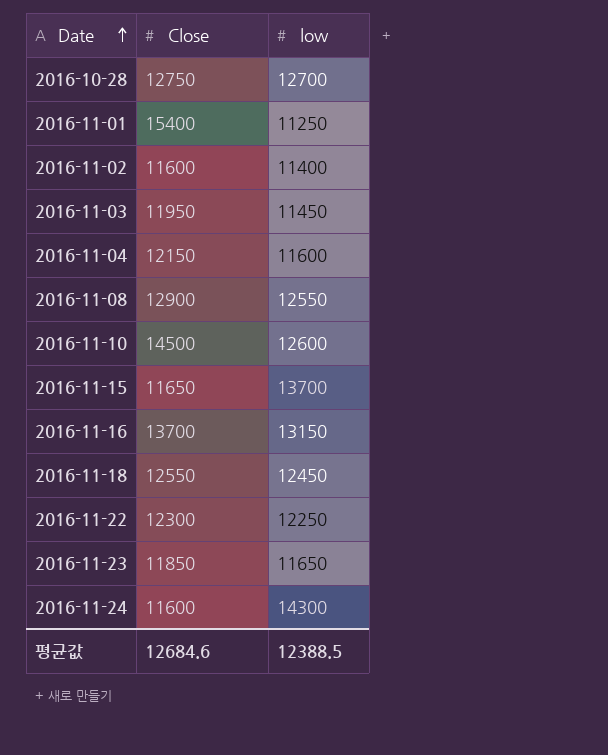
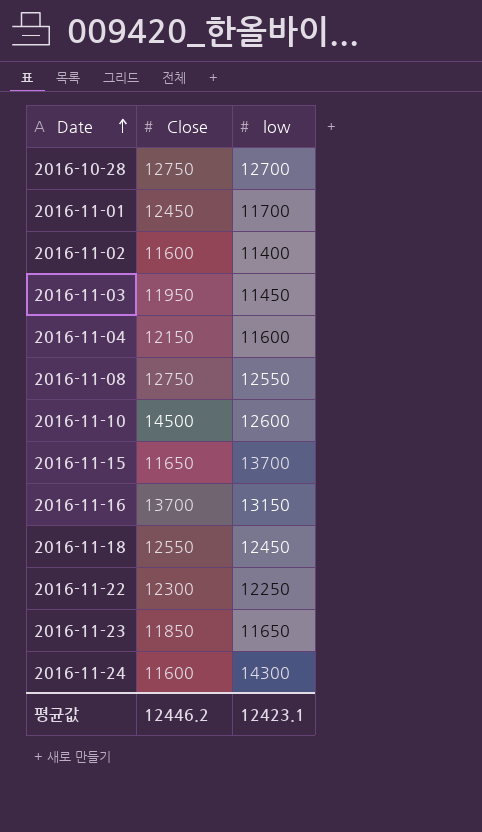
2016-11-01 | Close: 15400 -> 12450
2016-11-01 | low: 11250 -> 11700
2016-11-08 | Close: 12900 -> 12750
평균값 | Close: 12684.6 -> 12446.2
평균값 | low: 12388.5 -> 12423.1

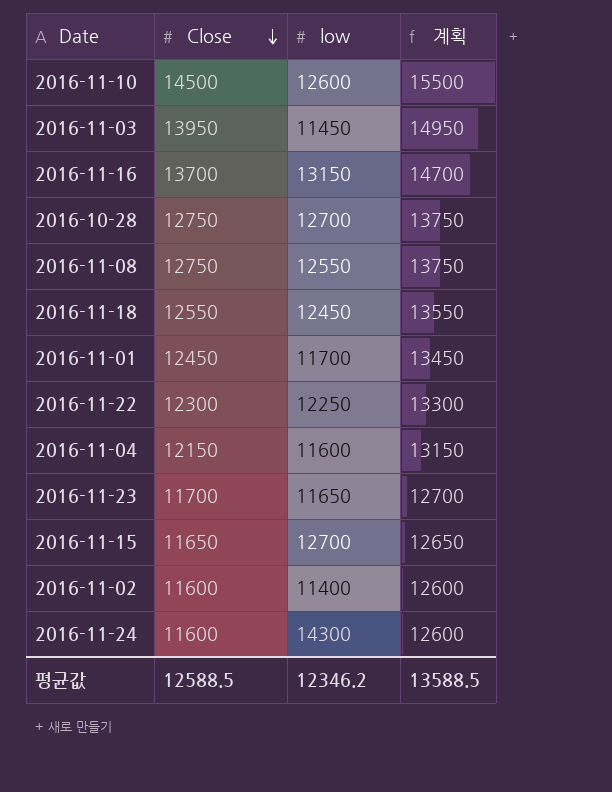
row order: Date ascending -> Close descending
column 계획 | formula: none -> [Close] + 1000
2016-11-03 | Close: 11950 -> 13950
2016-11-23 | Close: 11850 -> 11700
2016-11-15 | low: 13700 -> 12700
평균값 | Close: 12446.2 -> 12588.5
평균값 | low: 12423.1 -> 12346.2

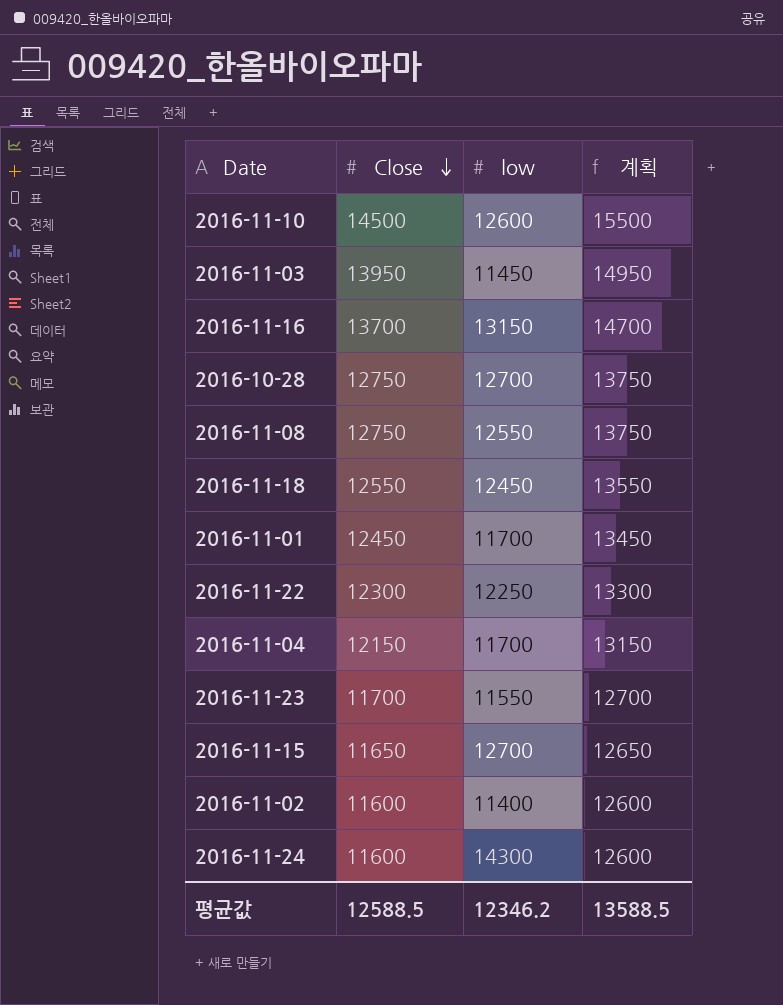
2016-11-04 | low: 11600 -> 11700
2016-11-23 | low: 11650 -> 11550

